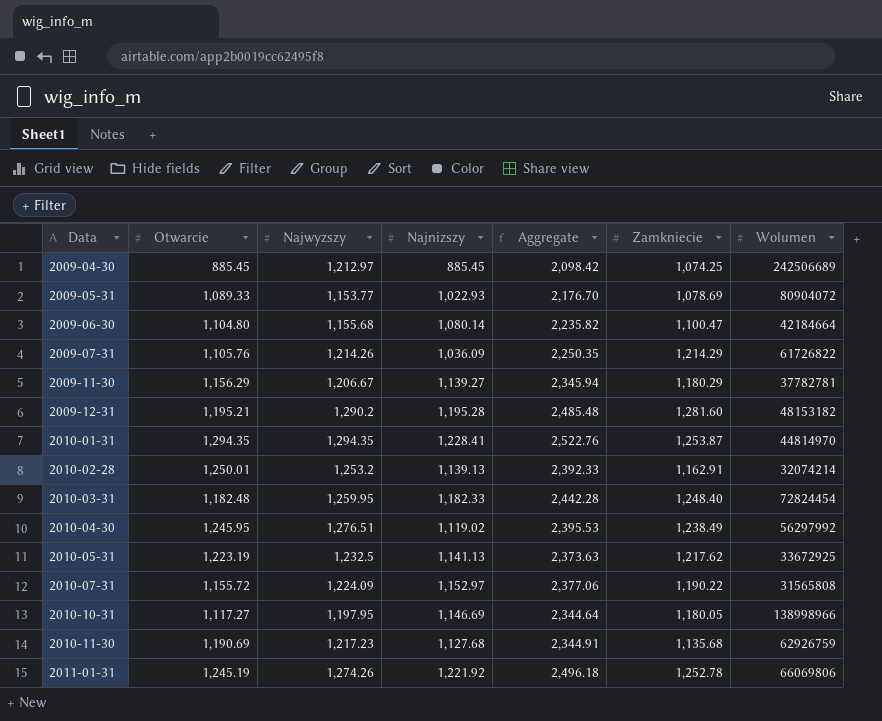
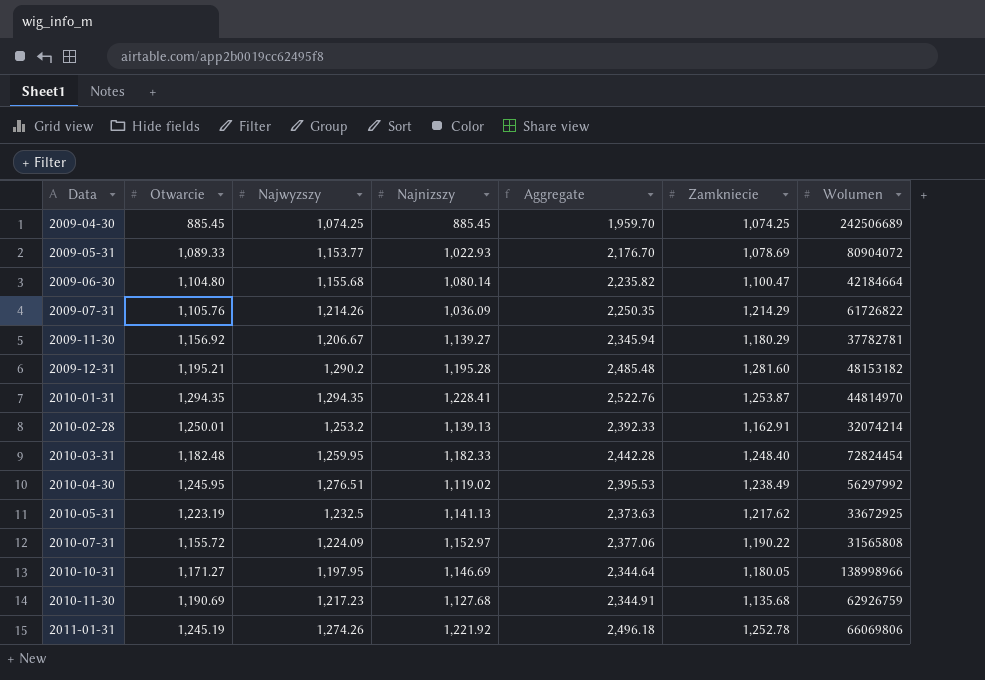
2009-04-30 | Najwyzszy: 1,212.97 -> 1,074.25
2009-04-30 | Aggregate: 2,098.42 -> 1,959.70
2009-11-30 | Otwarcie: 1,156.29 -> 1,156.92
2010-10-31 | Otwarcie: 1,117.27 -> 1,171.27

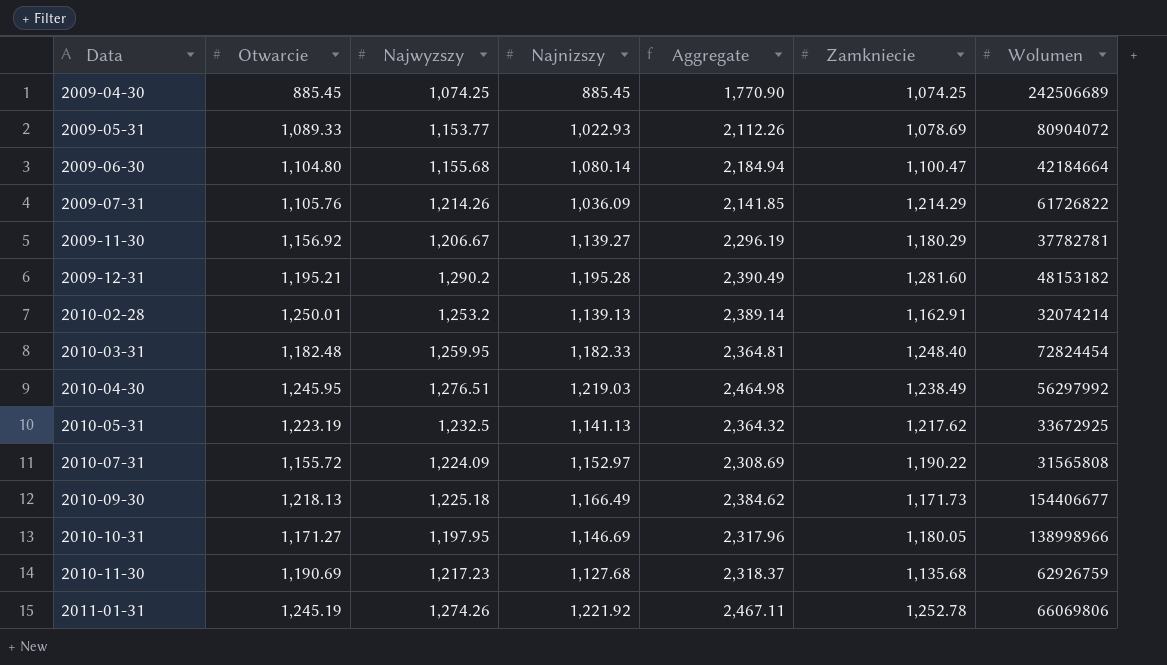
column Aggregate | formula: [Najwyzszy] + [Najnizszy] -> [Otwarcie] + [Najnizszy]
row 2010-01-31: 1,294.35 | 1,294.35 | 1,228.41 | 2,522.76 | 1,253.87 | 44814970 -> none
2010-04-30 | Najnizszy: 1,119.02 -> 1,219.03
row 2010-09-30: none -> 1,218.13 | 1,225.18 | 1,166.49 | 2,384.62 | 1,171.73 | 154406677

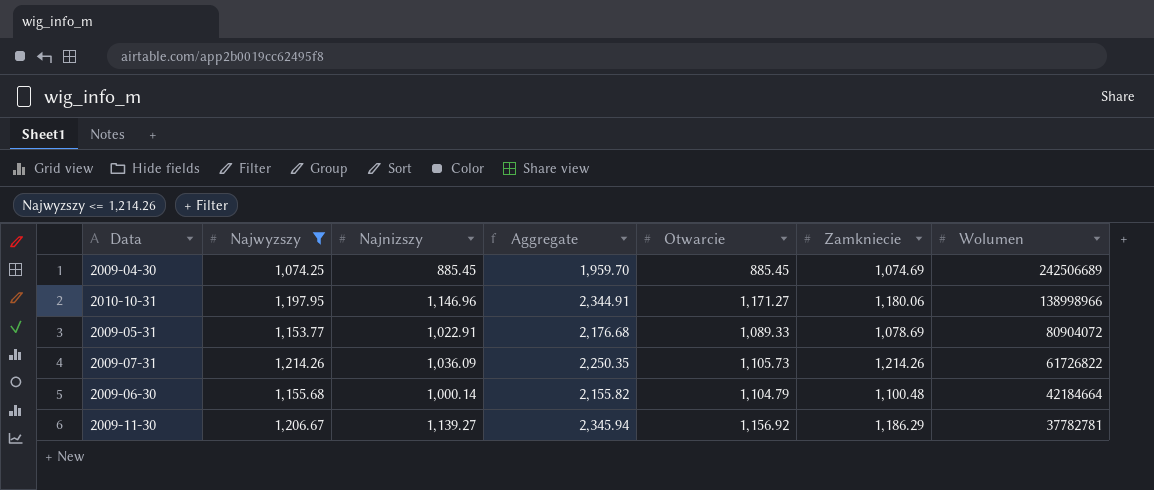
filter: none -> Najwyzszy <= 1,214.26
row order: Data ascending -> Wolumen descending
column Aggregate | formula: [Otwarcie] + [Najnizszy] -> [Najwyzszy] + [Najnizszy]
column Otwarcie | position: 2 -> 5
2009-04-30 | Zamkniecie: 1,074.25 -> 1,074.69
2010-10-31 | Najnizszy: 1,146.69 -> 1,146.96
2010-10-31 | Zamkniecie: 1,180.05 -> 1,180.06
2009-05-31 | Najnizszy: 1,022.93 -> 1,022.91
2009-07-31 | Otwarcie: 1,105.76 -> 1,105.73
2009-07-31 | Zamkniecie: 1,214.29 -> 1,214.26
2009-06-30 | Najnizszy: 1,080.14 -> 1,000.14
2009-06-30 | Otwarcie: 1,104.80 -> 1,104.79
2009-06-30 | Zamkniecie: 1,100.47 -> 1,100.48
2009-11-30 | Zamkniecie: 1,180.29 -> 1,186.29

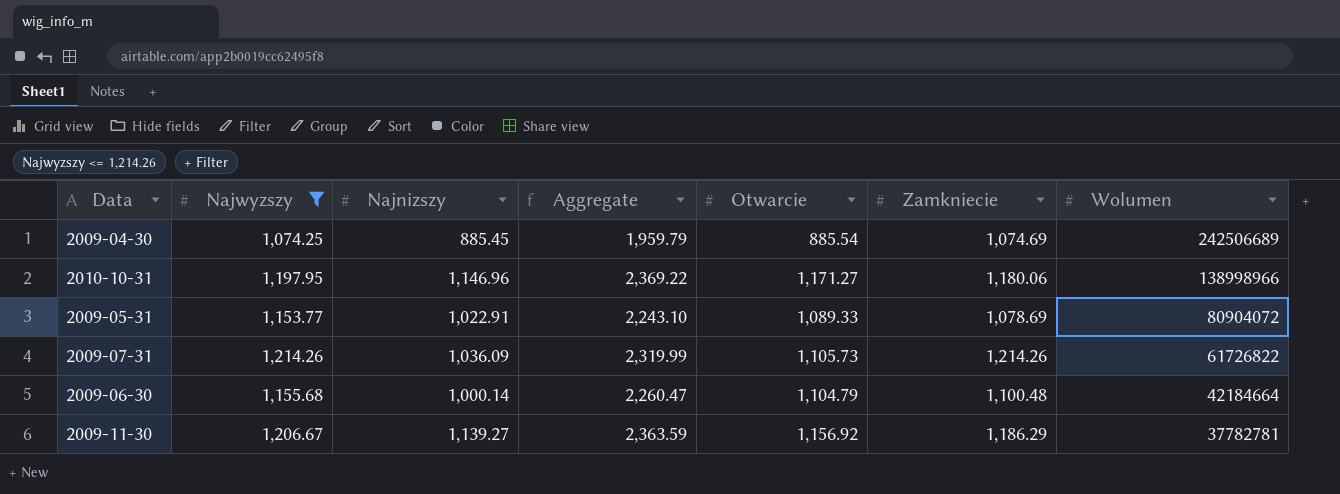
column Aggregate | formula: [Najwyzszy] + [Najnizszy] -> [Najwyzszy] + [Otwarcie]
2009-04-30 | Otwarcie: 885.45 -> 885.54

